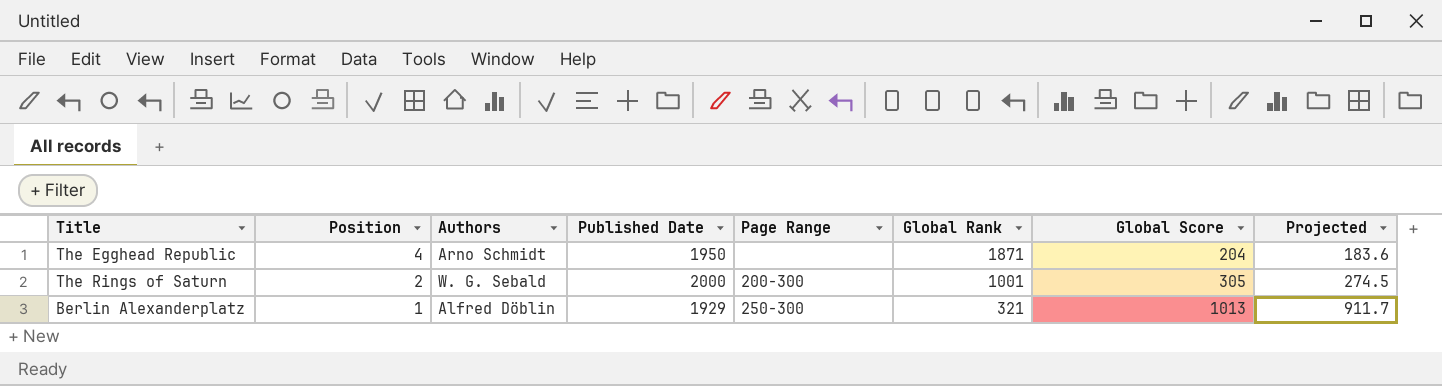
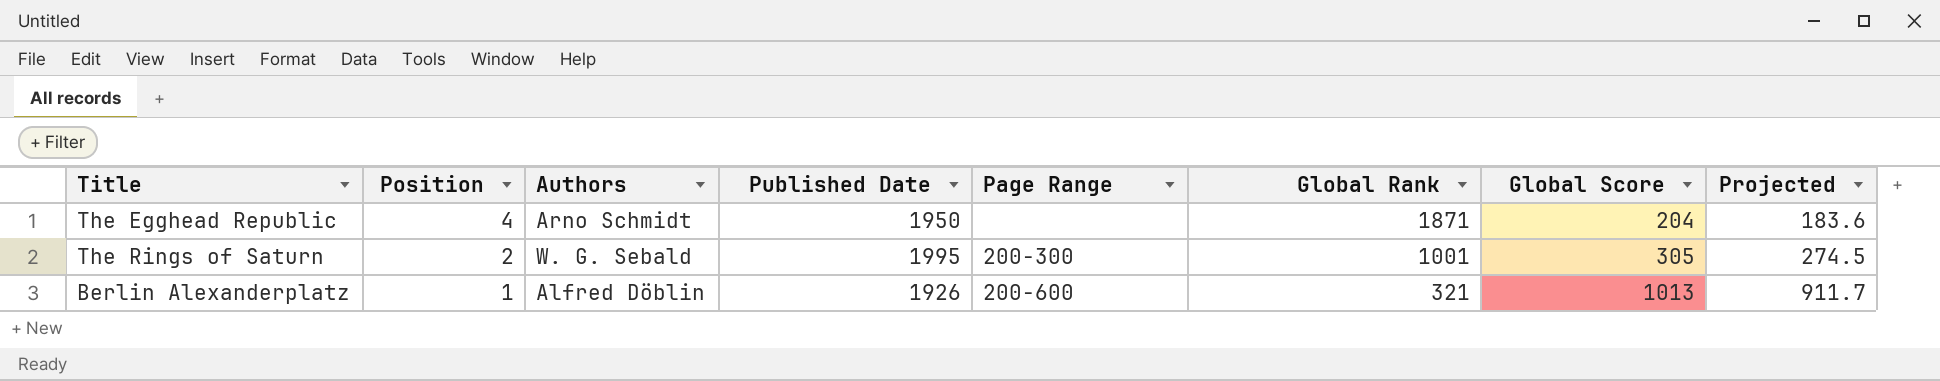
The Rings of Saturn | Published Date: 2000 -> 1995
Berlin Alexanderplatz | Published Date: 1929 -> 1926
Berlin Alexanderplatz | Page Range: 250-300 -> 200-600

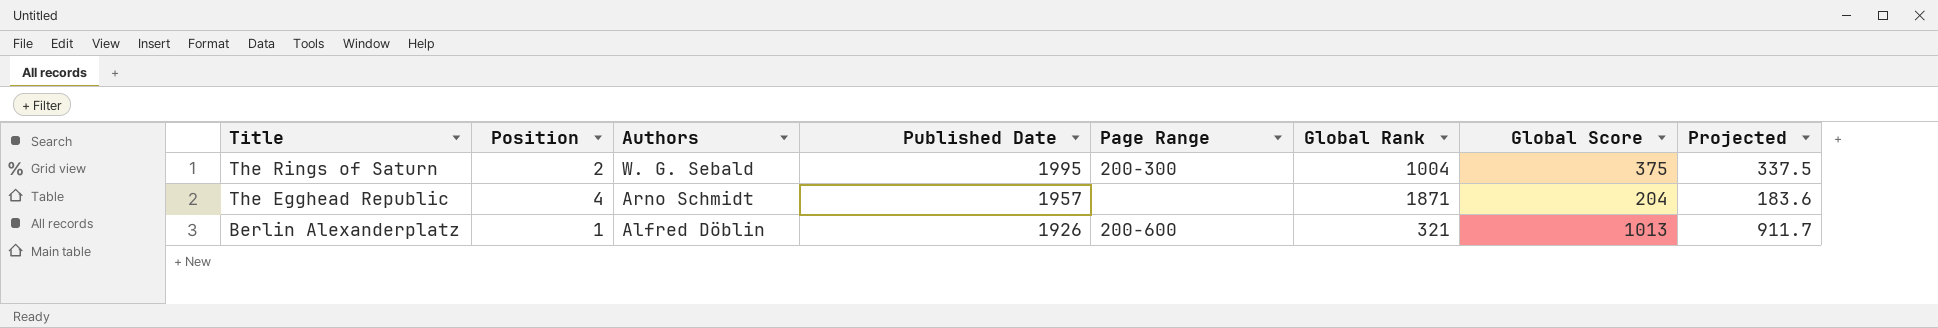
row order: Position descending -> Title descending
The Rings of Saturn | Global Rank: 1001 -> 1004
The Rings of Saturn | Global Score: 305 -> 375
The Rings of Saturn | Projected: 274.5 -> 337.5
The Egghead Republic | Published Date: 1950 -> 1957

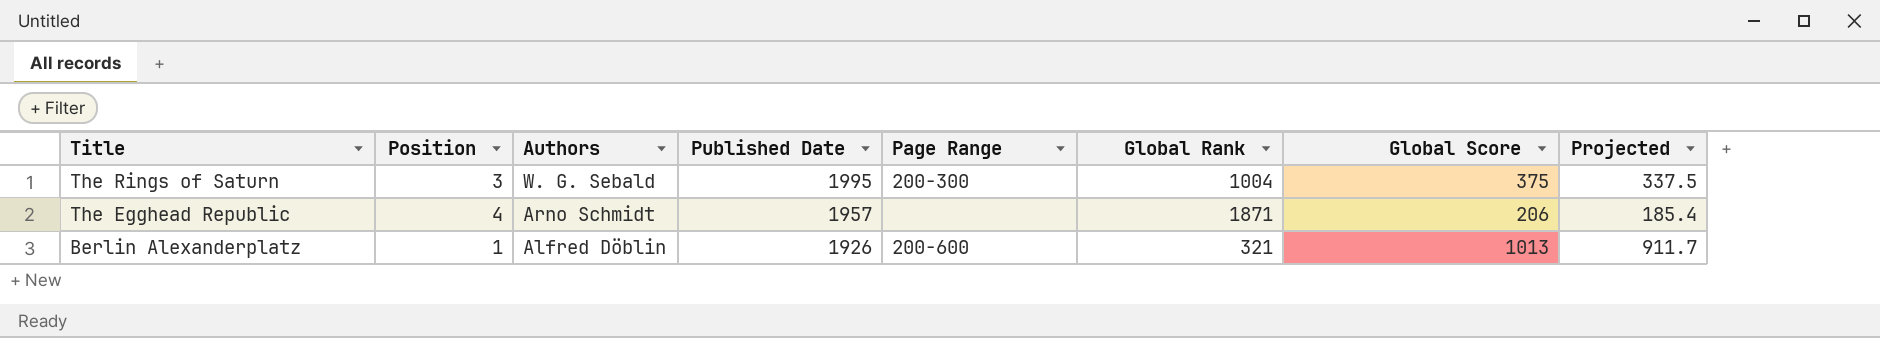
The Rings of Saturn | Position: 2 -> 3
The Egghead Republic | Global Score: 204 -> 206
The Egghead Republic | Projected: 183.6 -> 185.4

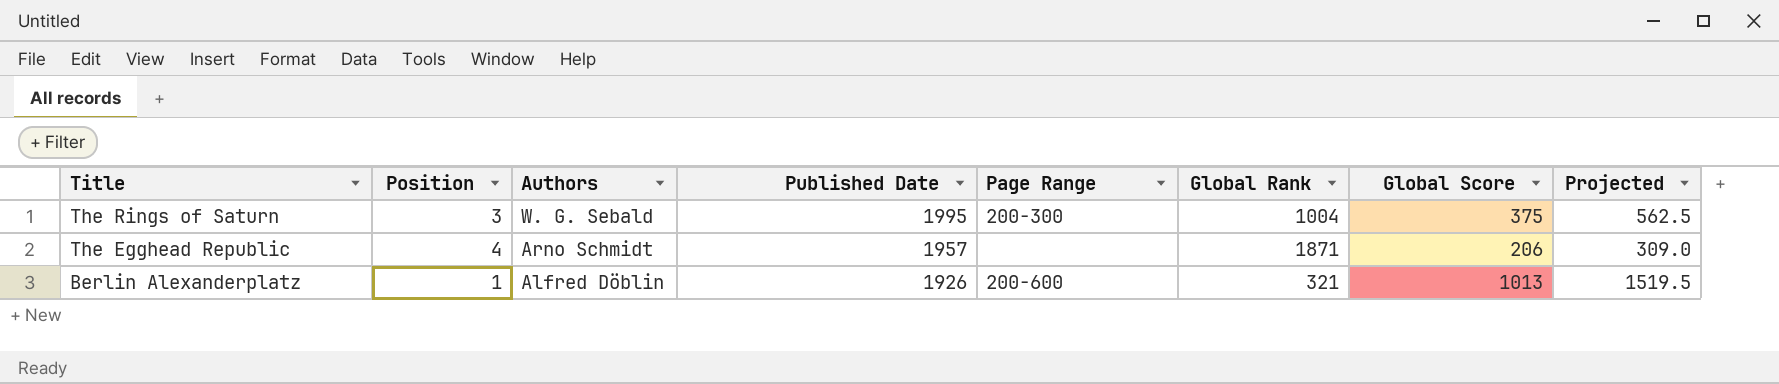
column Projected | formula: [Global Score] * 0.9 -> [Global Score] * 1.5

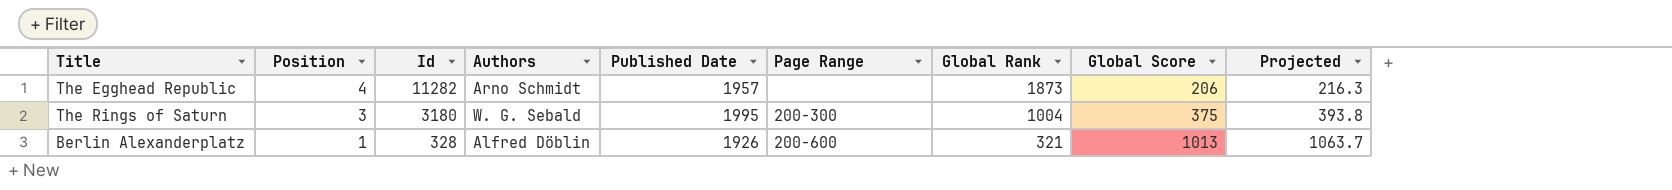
row order: Title descending -> Position descending
column Id | position: none -> 3
column Projected | formula: [Global Score] * 1.5 -> [Global Score] * 1.05
The Egghead Republic | Global Rank: 1871 -> 1873

